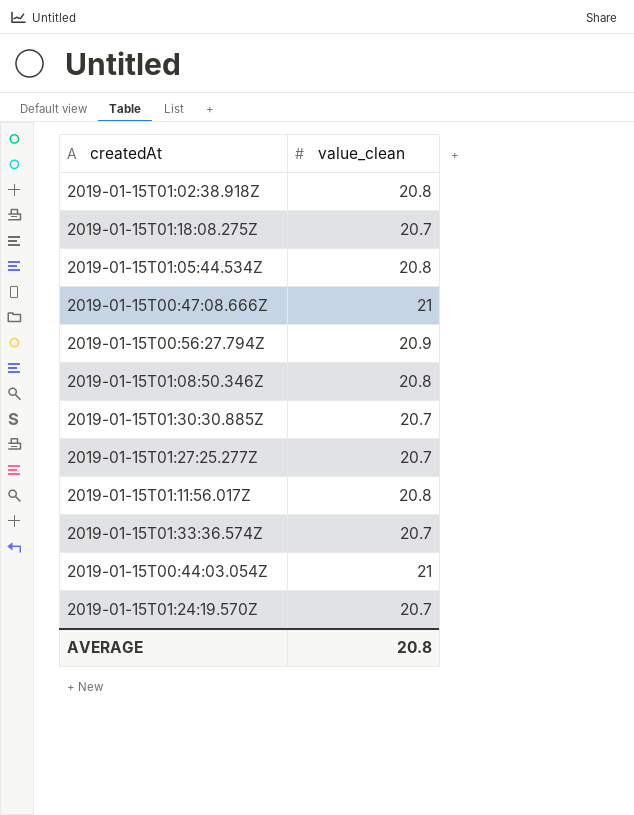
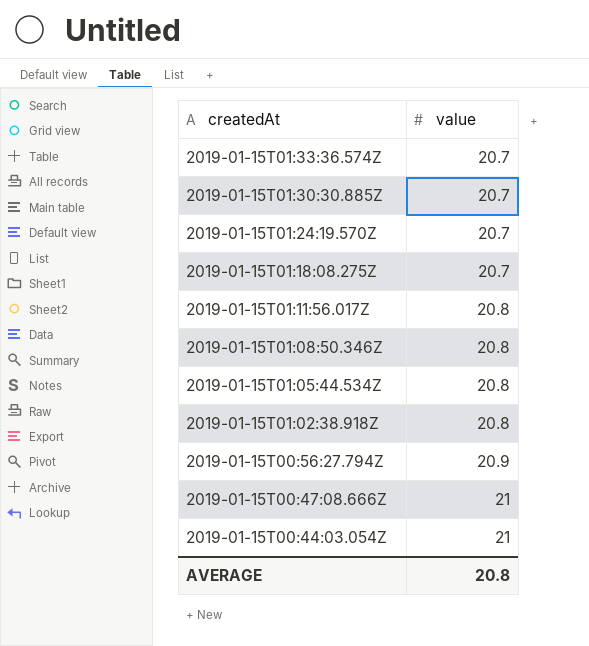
row order: none -> createdAt descending
column name: value_clean -> value
row 2019-01-15T01:27:25.277Z: 20.7 -> none

